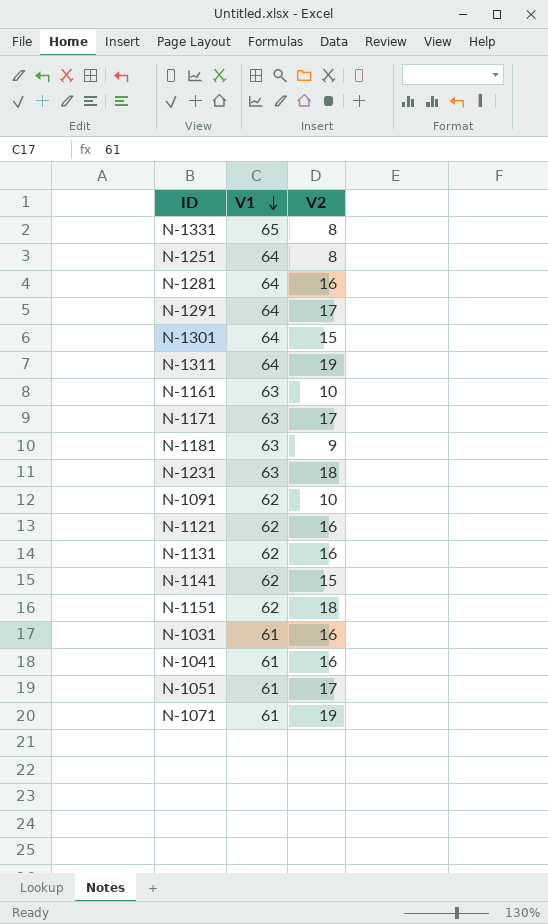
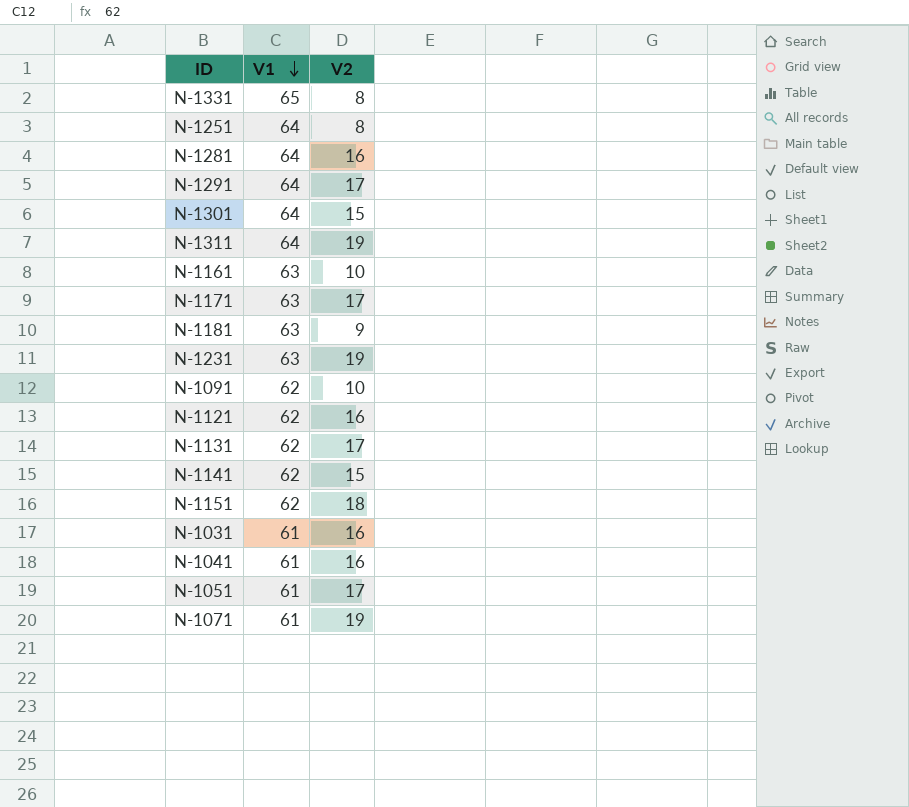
N-1231 | V2: 18 -> 19
N-1131 | V2: 16 -> 17

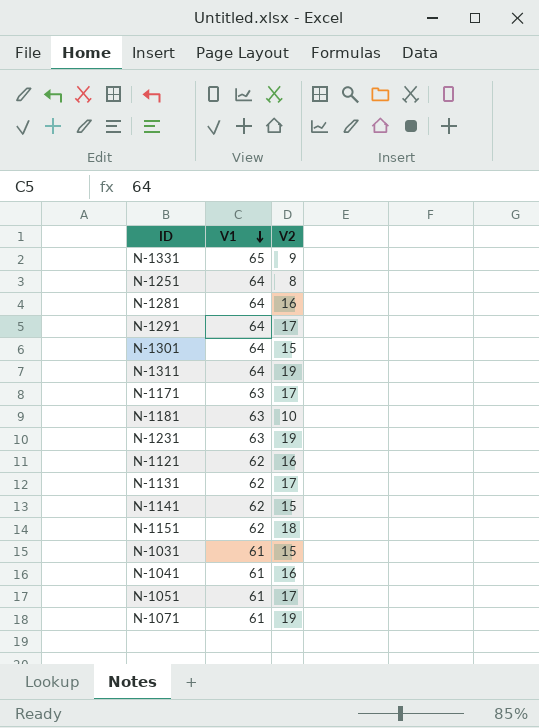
row N-1161: 63 | 10 -> none
row N-1091: 62 | 10 -> none
N-1331 | V2: 8 -> 9
N-1181 | V2: 9 -> 10
N-1031 | V2: 16 -> 15

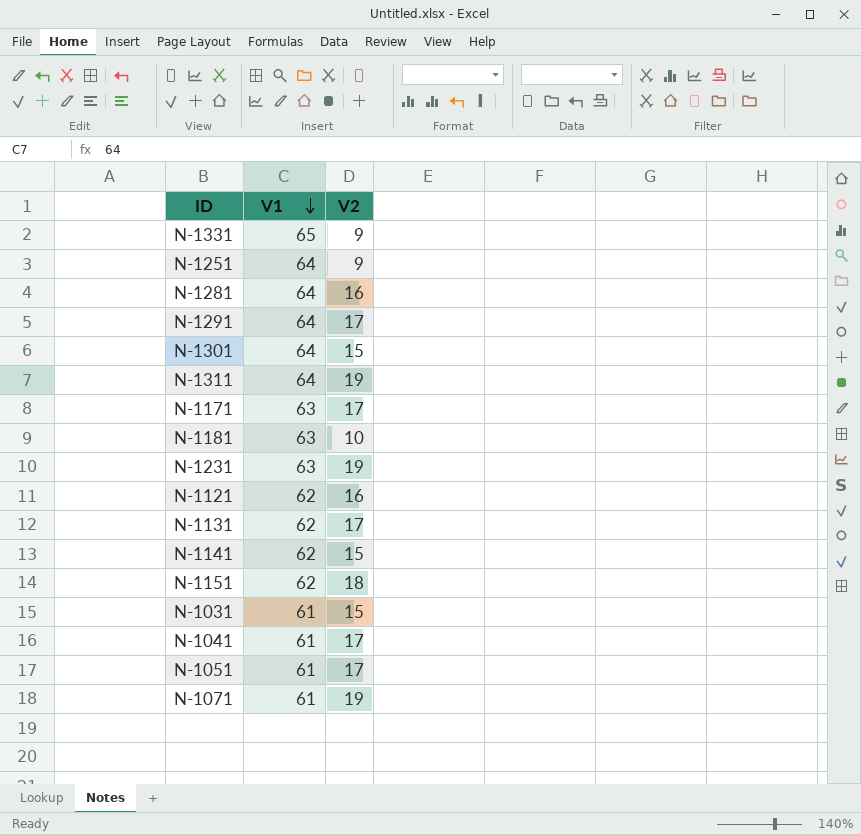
N-1251 | V2: 8 -> 9
N-1041 | V2: 16 -> 17

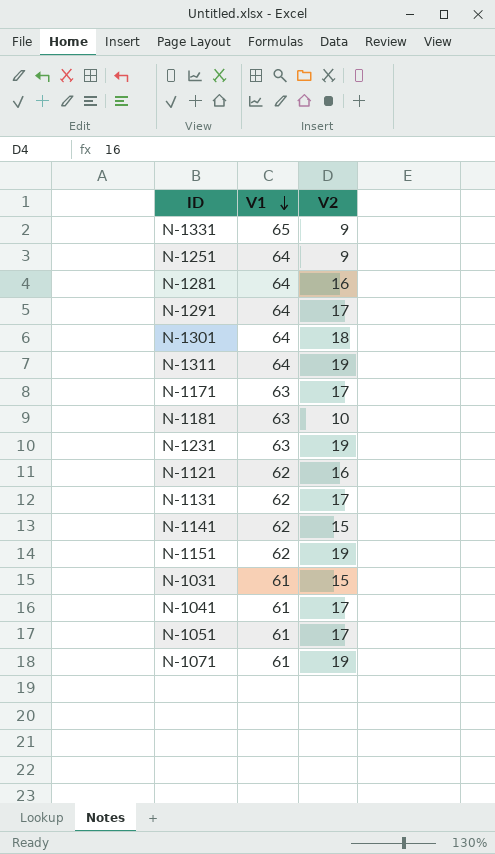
N-1301 | V2: 15 -> 18
N-1151 | V2: 18 -> 19

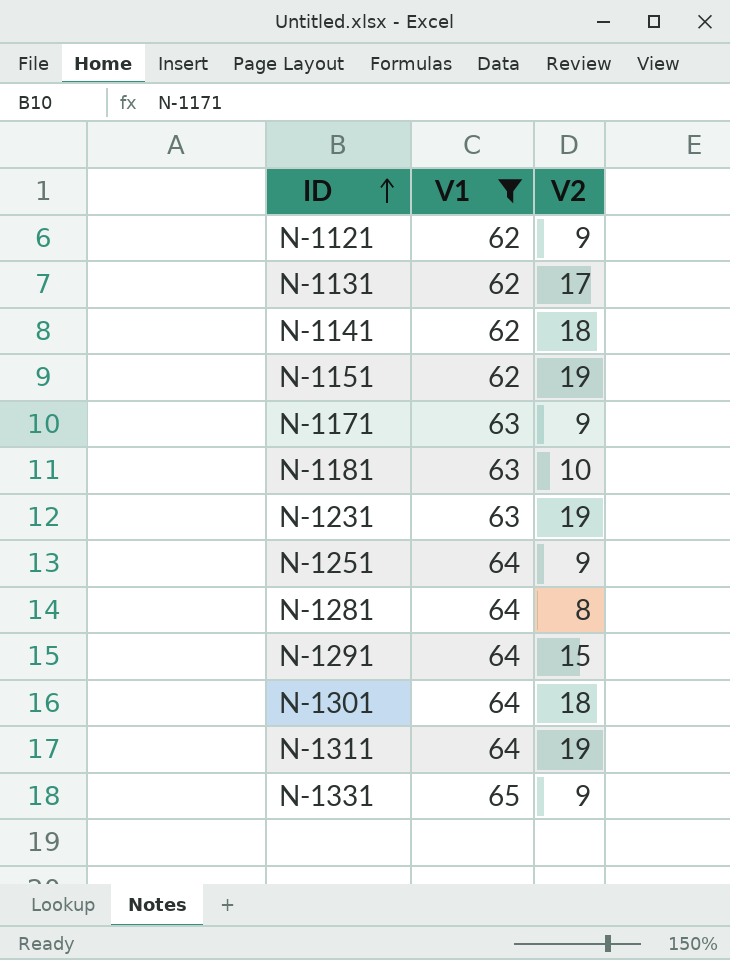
filter: none -> V1 != 61
row order: V1 descending -> ID ascending
N-1121 | V2: 16 -> 9
N-1141 | V2: 15 -> 18
N-1171 | V2: 17 -> 9
N-1281 | V2: 16 -> 8
N-1291 | V2: 17 -> 15

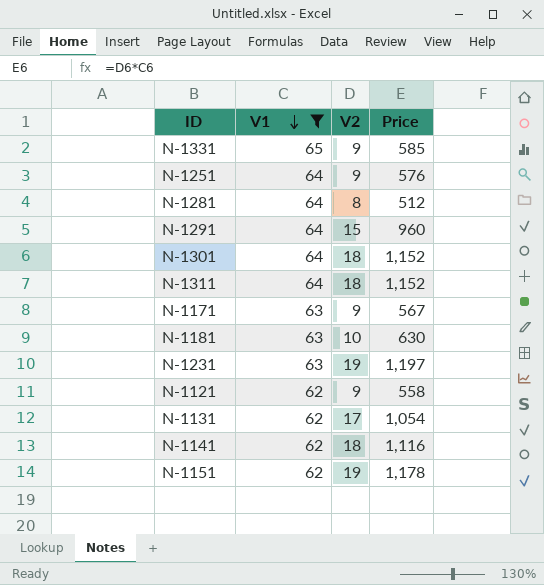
row order: ID ascending -> V1 descending
column Price | formula: none -> [V1] * [V2]
N-1311 | V2: 19 -> 18

